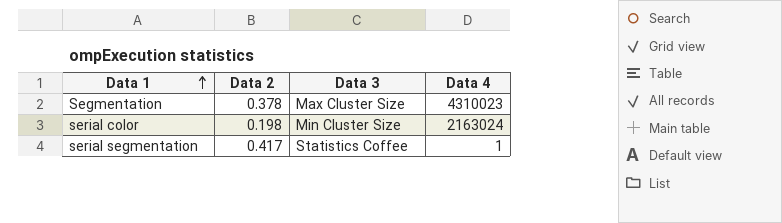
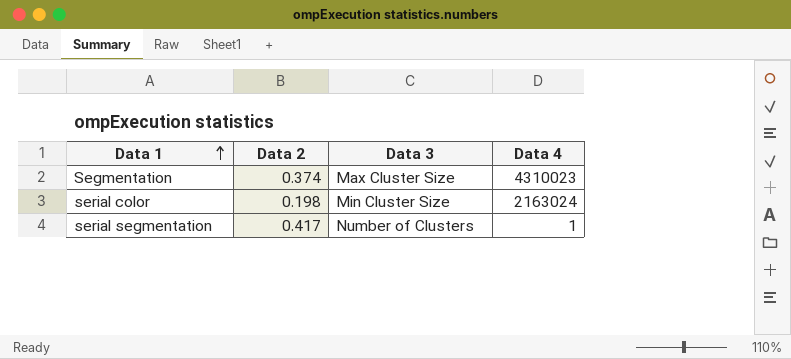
Segmentation | Data 2: 0.378 -> 0.374
serial segmentation | Data 3: Statistics Coffee -> Number of Clusters

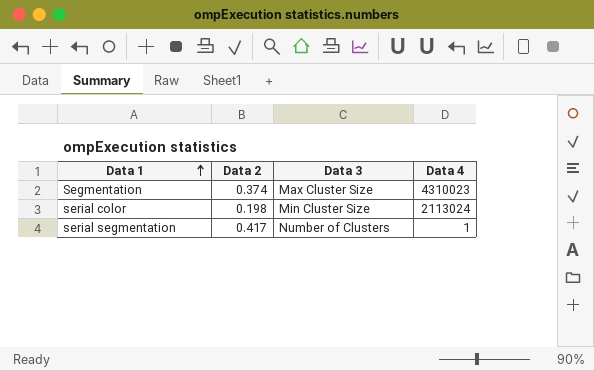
serial color | Data 4: 2163024 -> 2113024

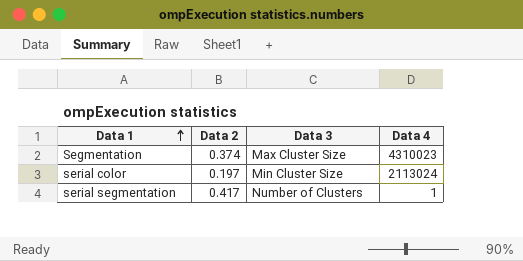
serial color | Data 2: 0.198 -> 0.197

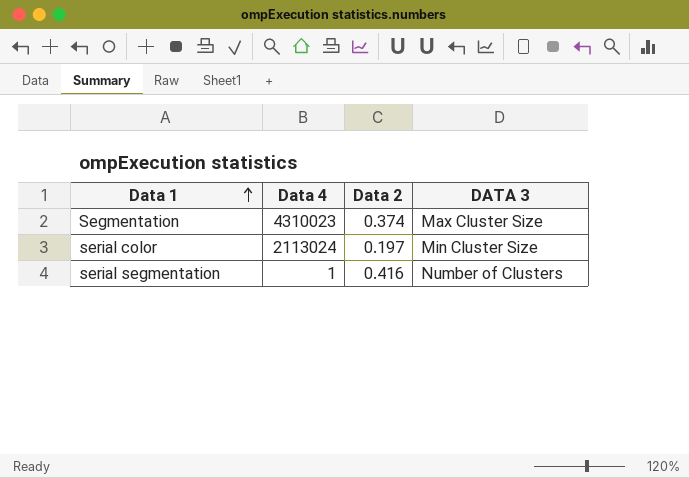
column Data 4 | position: 4 -> 2
column name: Data 3 -> DATA 3
serial segmentation | Data 2: 0.417 -> 0.416

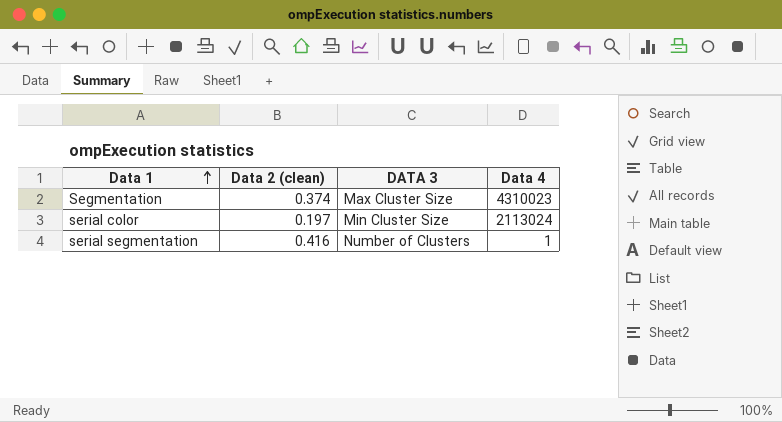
column name: Data 2 -> Data 2 (clean)
column Data 4 | position: 2 -> 4

